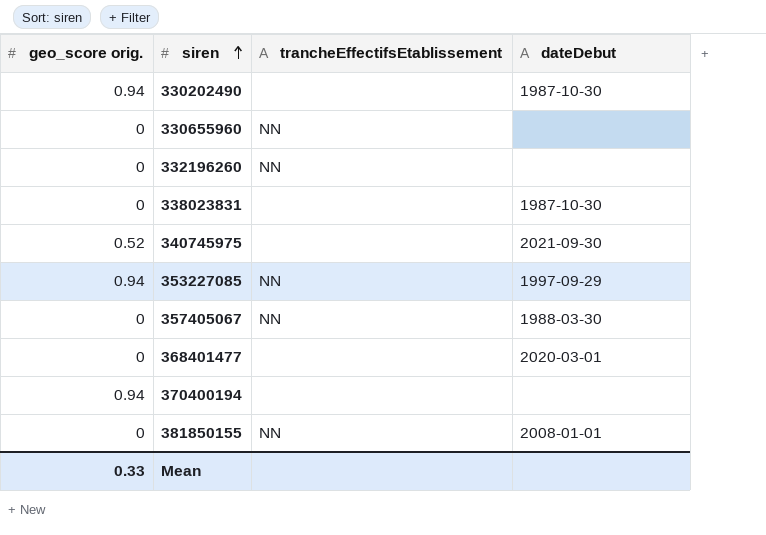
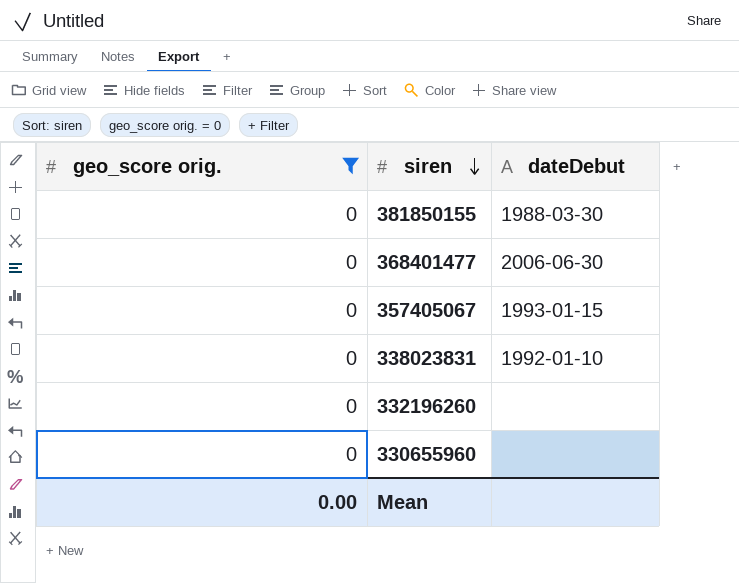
filter: none -> geo_score orig. = 0
row order: siren ascending -> siren descending
column trancheEffectifsEtablissement | position: 3 -> none
381850155 | dateDebut: 2008-01-01 -> 1988-03-30
368401477 | dateDebut: 2020-03-01 -> 2006-06-30
357405067 | dateDebut: 1988-03-30 -> 1993-01-15
338023831 | dateDebut: 1987-10-30 -> 1992-01-10
Mean | geo_score orig.: 0.33 -> 0.00

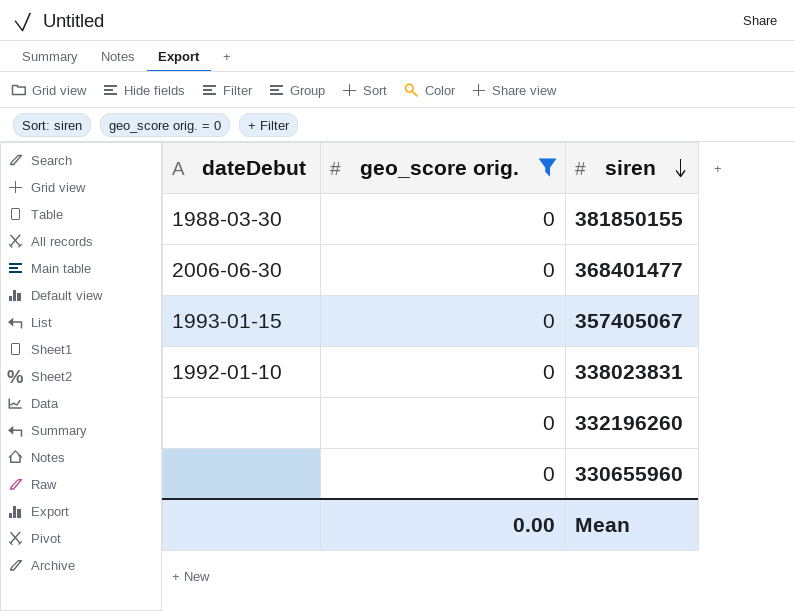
column dateDebut | position: 3 -> 1

